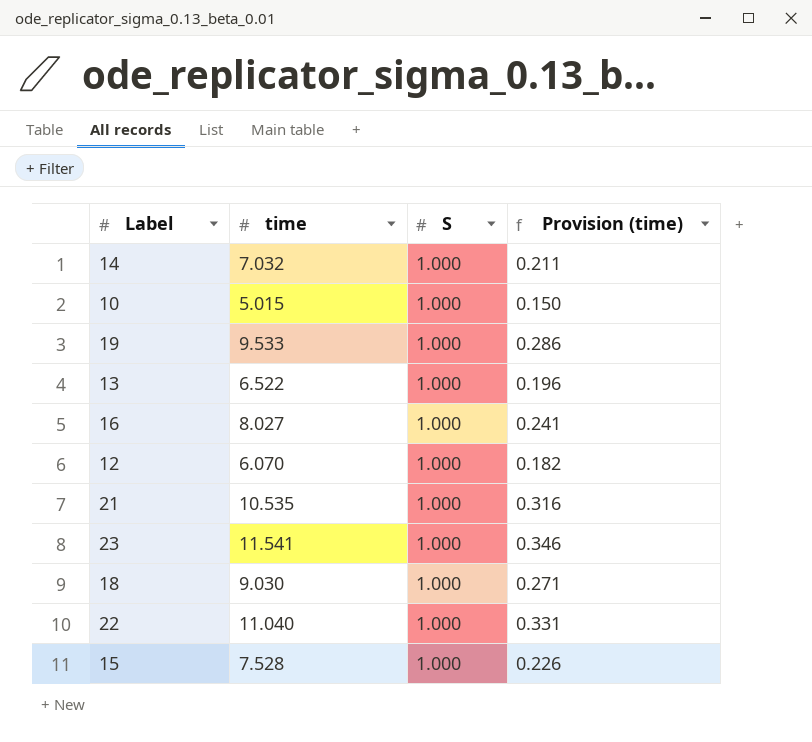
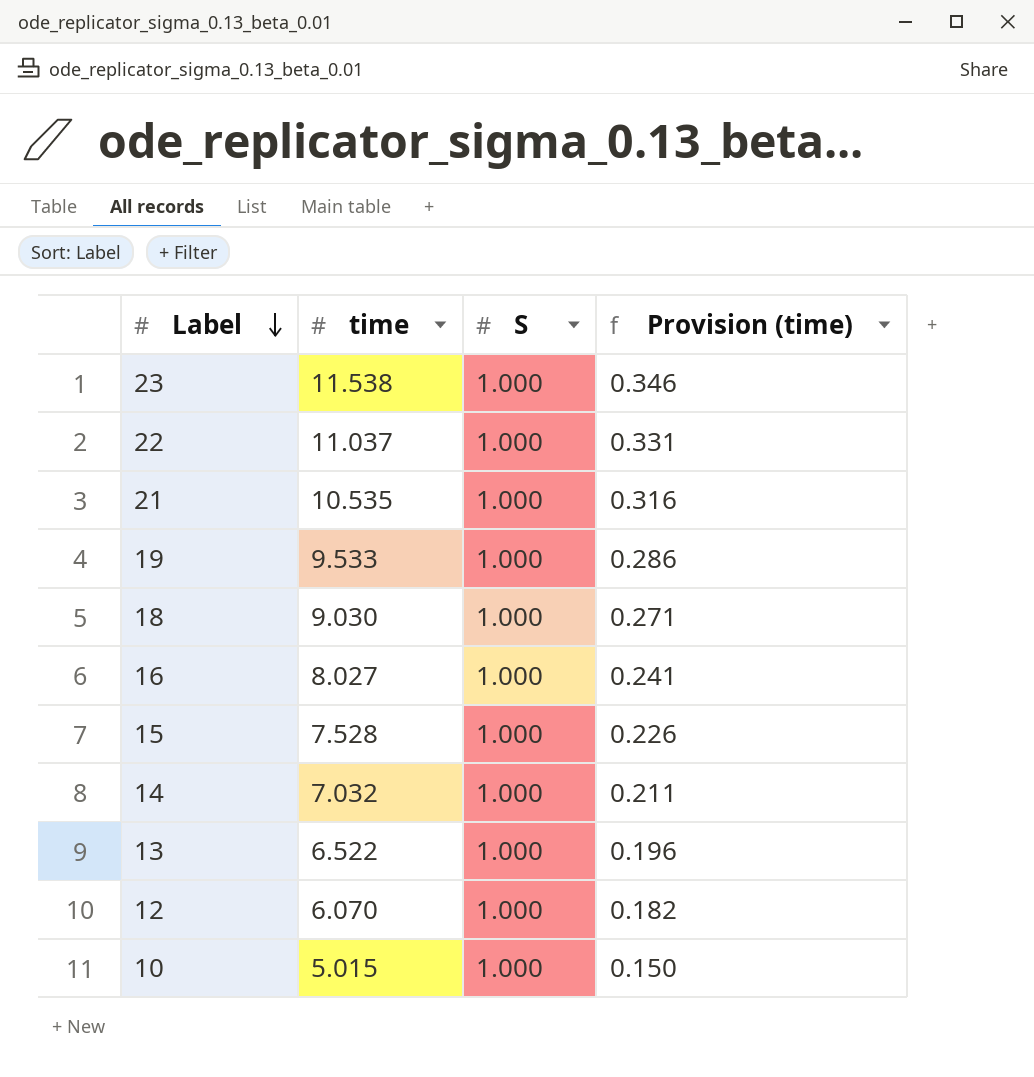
row order: none -> Label descending
23 | time: 11.541 -> 11.538
22 | time: 11.040 -> 11.037

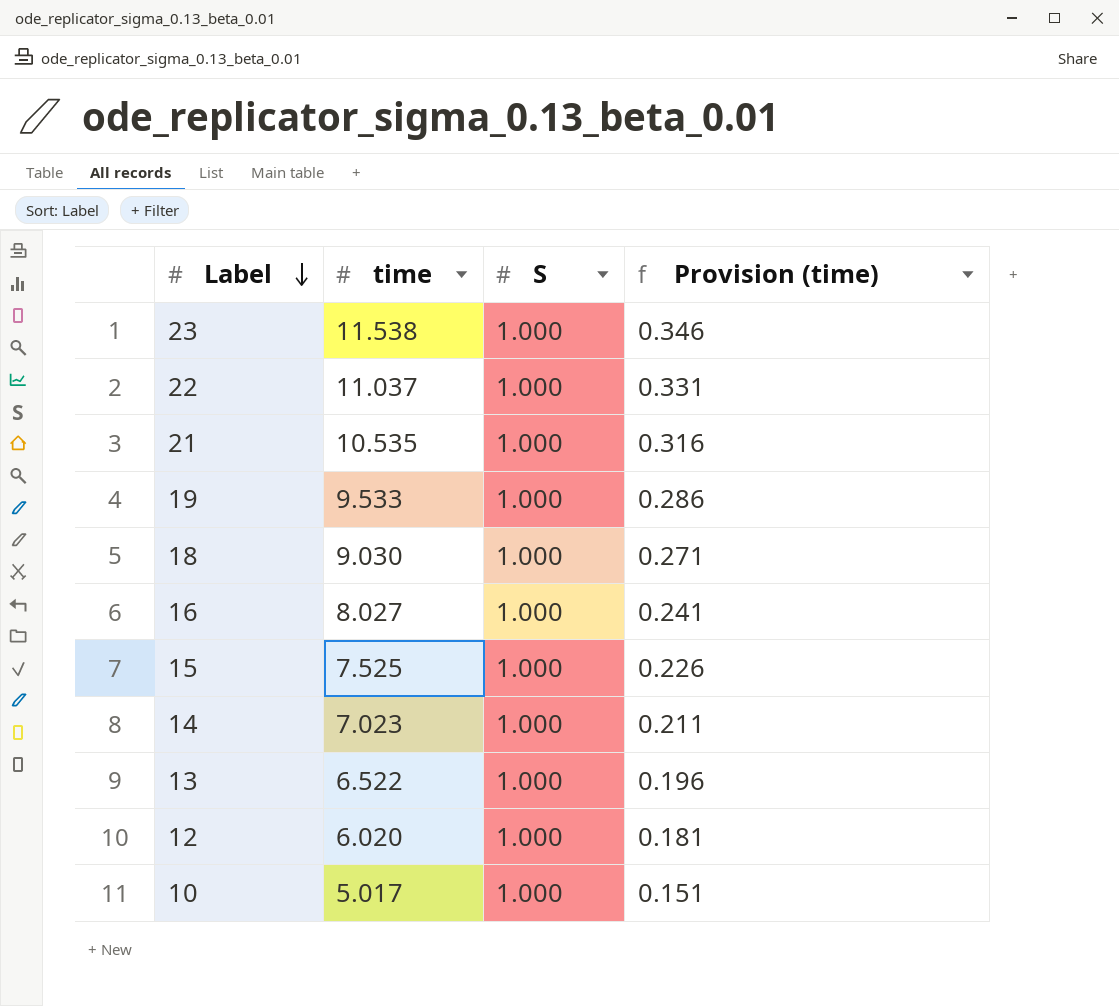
15 | time: 7.528 -> 7.525
14 | time: 7.032 -> 7.023
12 | time: 6.070 -> 6.020
12 | Provision (time): 0.182 -> 0.181
10 | time: 5.015 -> 5.017
10 | Provision (time): 0.150 -> 0.151

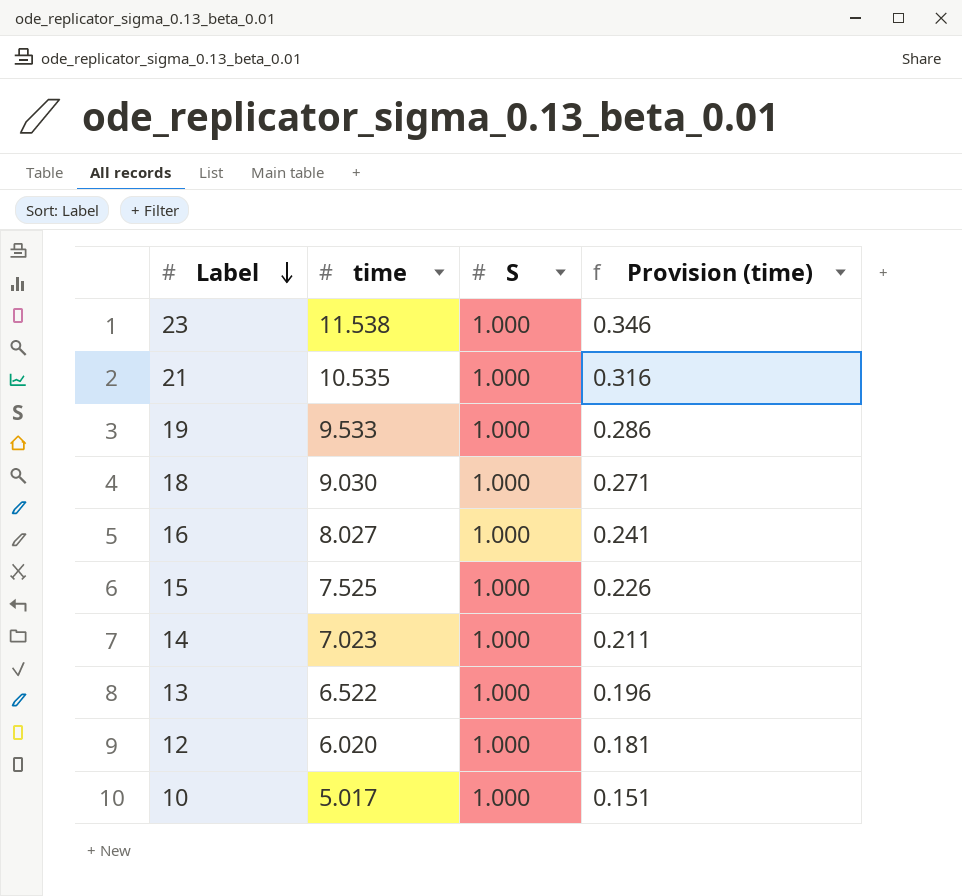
row 22: 11.037 | 1.000 | 0.331 -> none

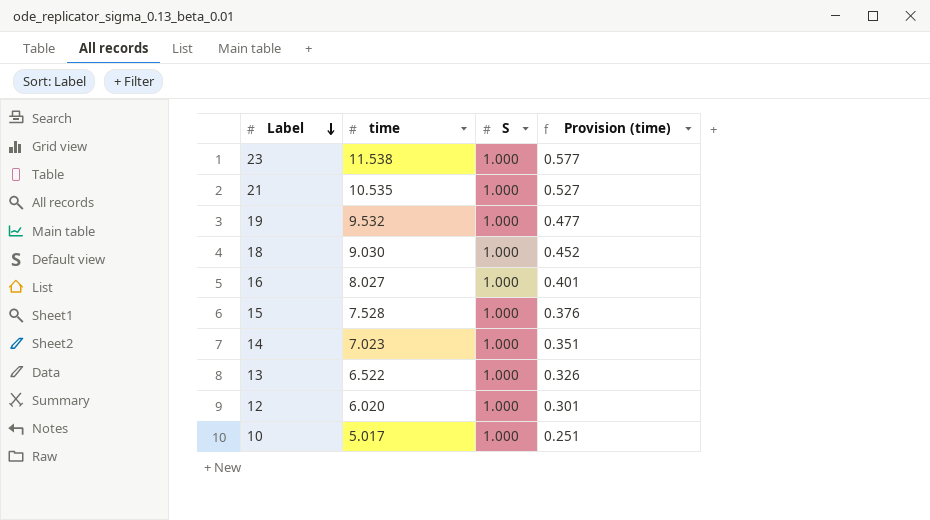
column Provision (time) | formula: [time] * 0.03 -> [time] * 0.05
19 | time: 9.533 -> 9.532
15 | time: 7.525 -> 7.528

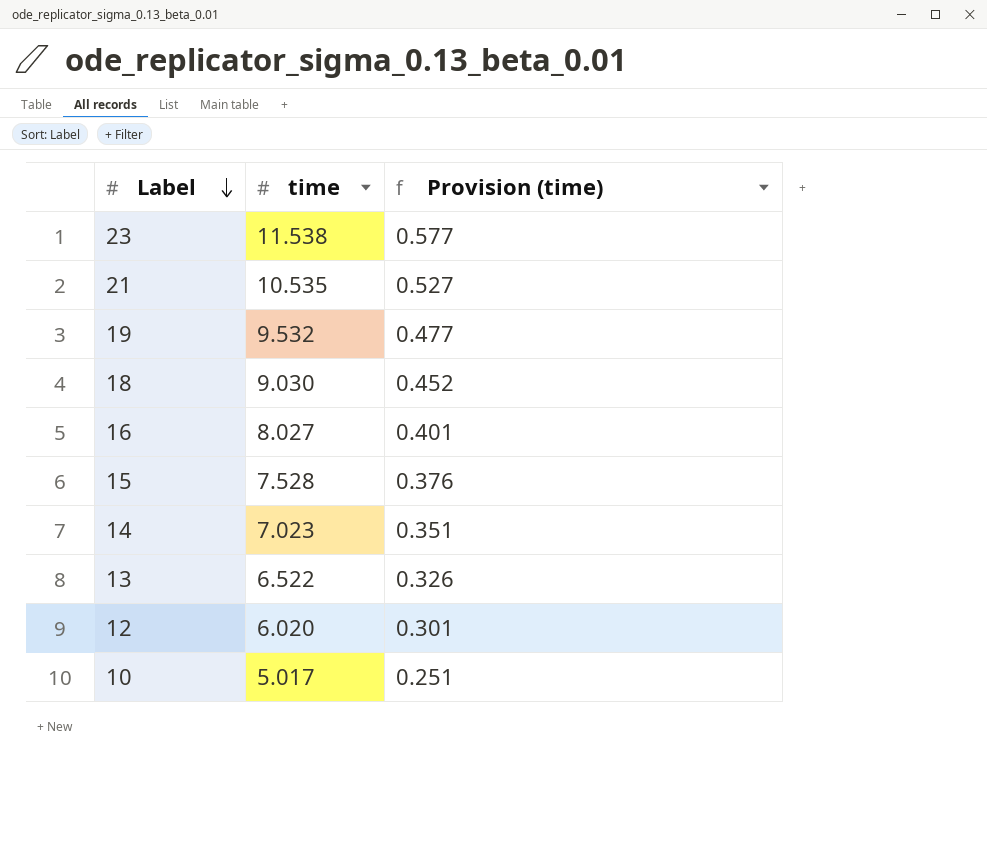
column S | position: 3 -> none

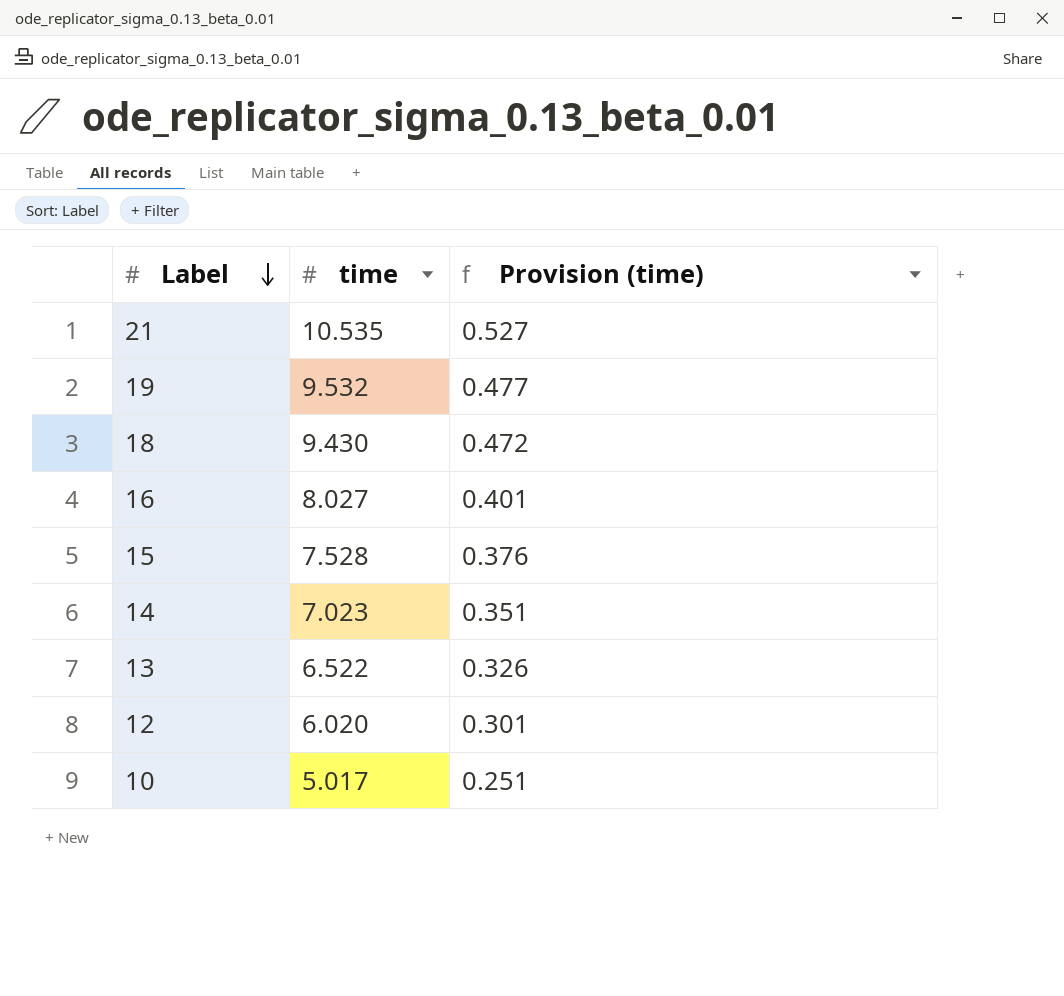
row 23: 11.538 | 0.577 -> none
18 | time: 9.030 -> 9.430
18 | Provision (time): 0.452 -> 0.472

